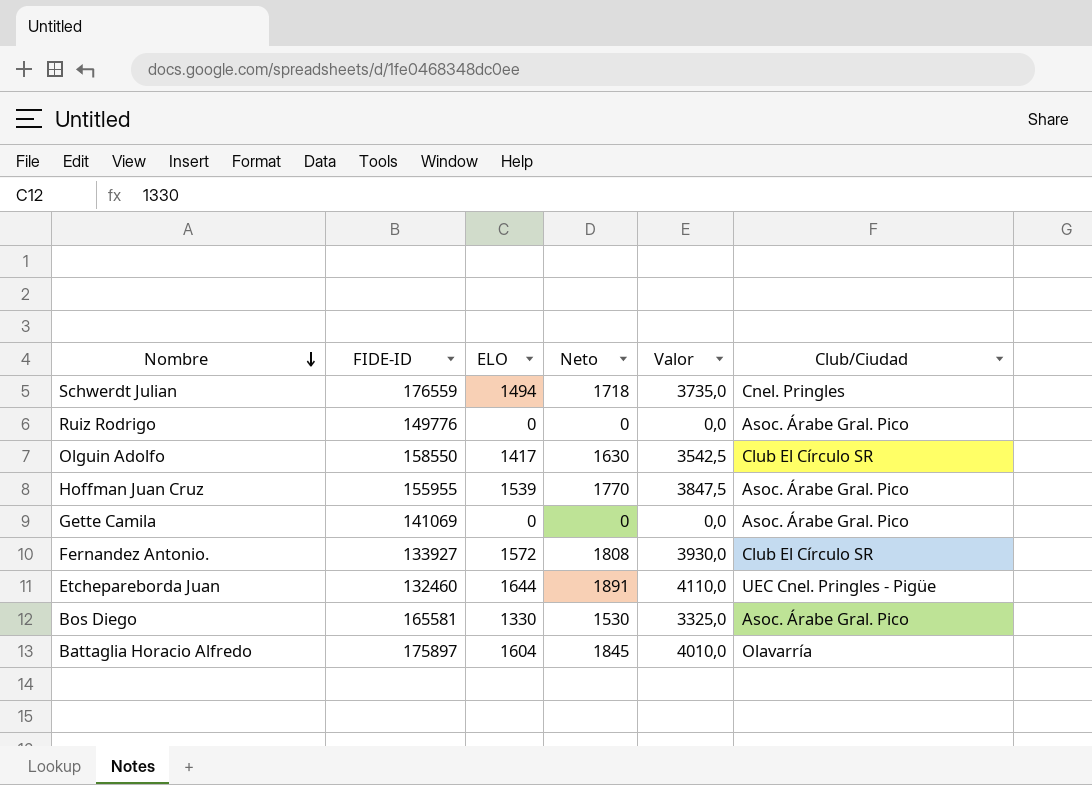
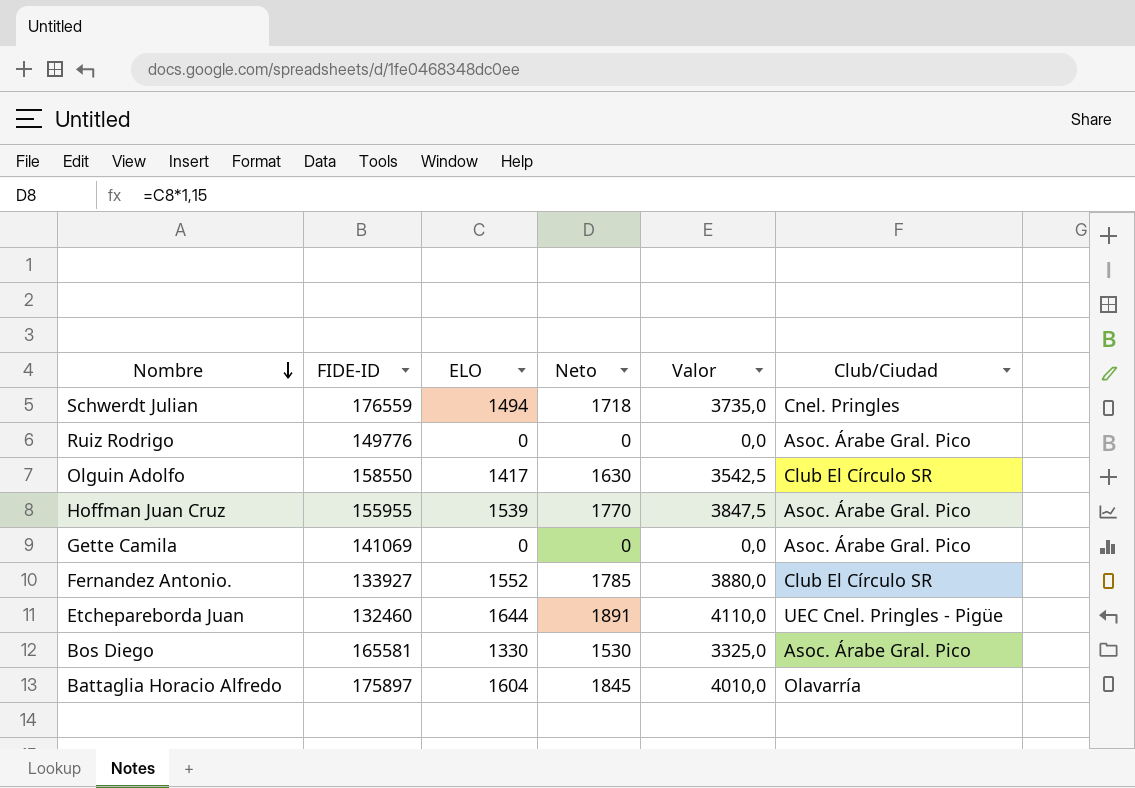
Fernandez Antonio. | ELO: 1572 -> 1552
Fernandez Antonio. | Neto: 1808 -> 1785
Fernandez Antonio. | Valor: 3930,0 -> 3880,0

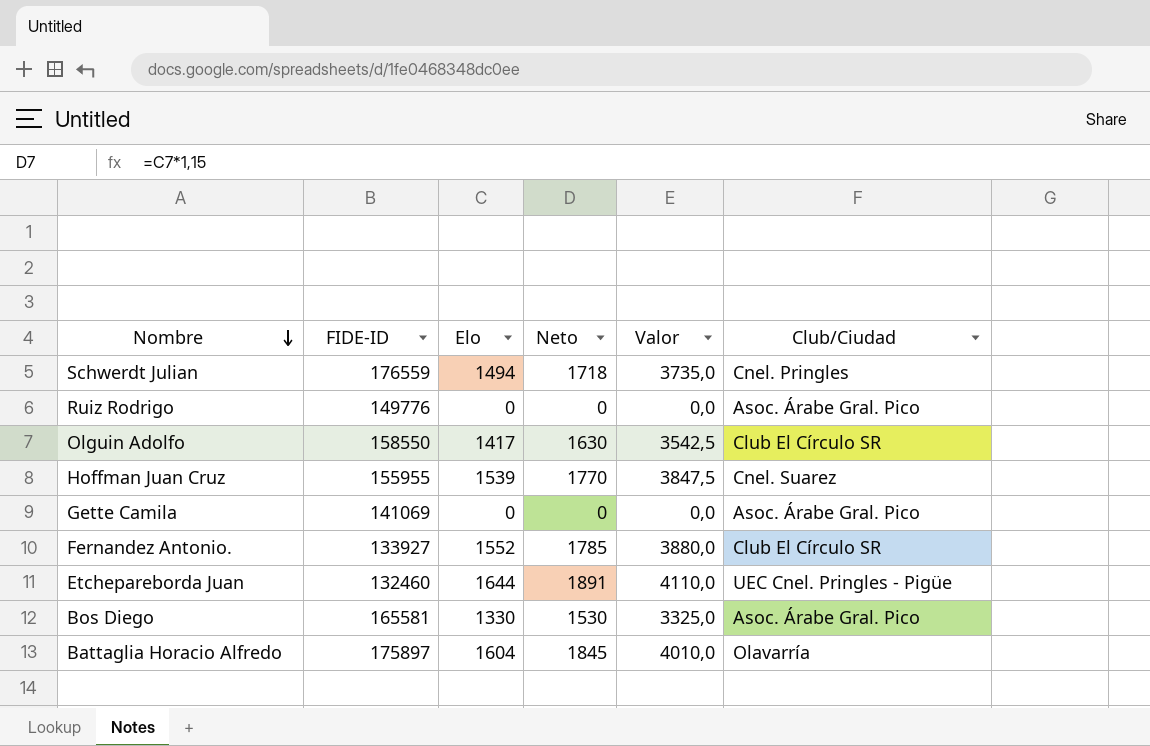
column name: ELO -> Elo
Hoffman Juan Cruz | Club/Ciudad: Asoc. Árabe Gral. Pico -> Cnel. Suarez

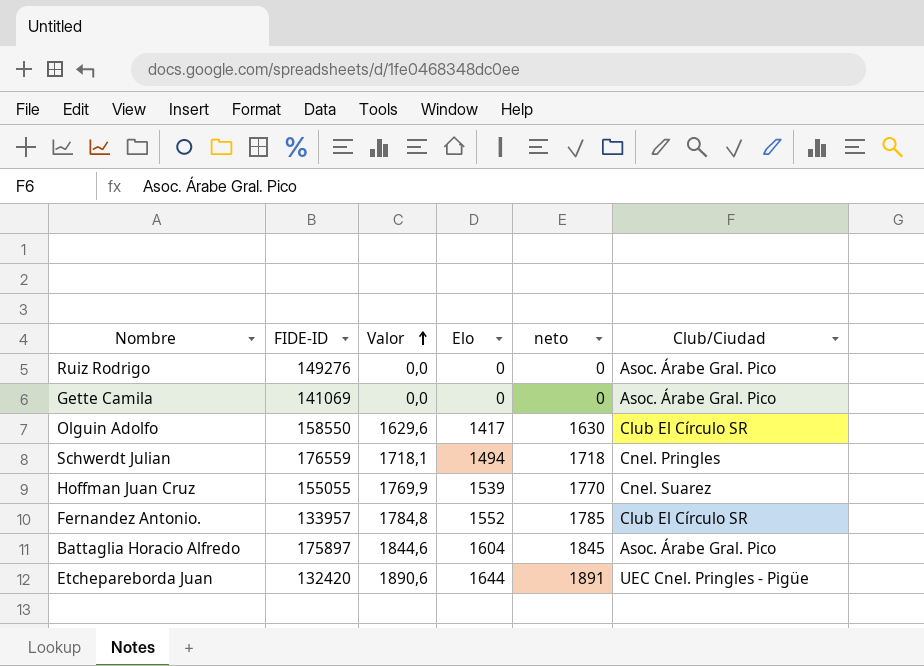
row order: Nombre descending -> Valor ascending
column Valor | formula: [Elo] * 2,5 -> [Elo] * 1,15
column Valor | position: 5 -> 3
column name: Neto -> neto
row Bos Diego: 165581 | 1330 | 1530 | 3325,0 | Asoc. Árabe Gral. Pico -> none
Ruiz Rodrigo | FIDE-ID: 149776 -> 149276
Hoffman Juan Cruz | FIDE-ID: 155955 -> 155055
Fernandez Antonio. | FIDE-ID: 133927 -> 133957
Battaglia Horacio Alfredo | Club/Ciudad: Olavarría -> Asoc. Árabe Gral. Pico
Etchepareborda Juan | FIDE-ID: 132460 -> 132420

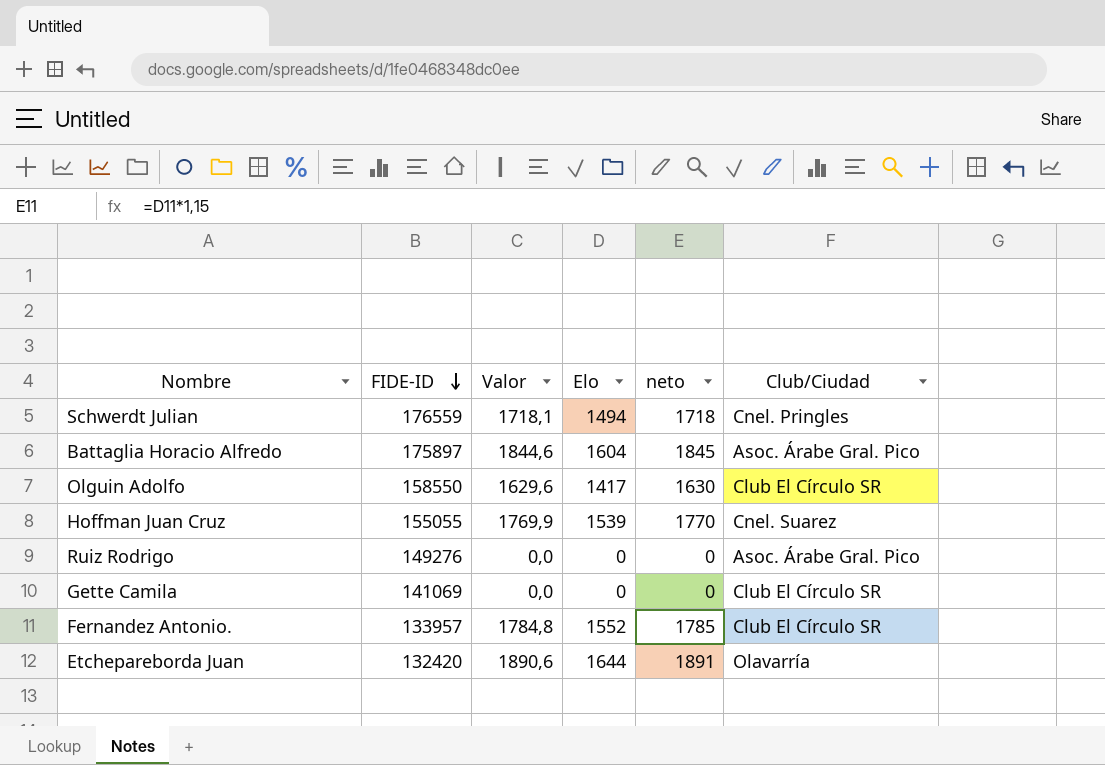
row order: Valor ascending -> FIDE-ID descending
Gette Camila | Club/Ciudad: Asoc. Árabe Gral. Pico -> Club El Círculo SR
Etchepareborda Juan | Club/Ciudad: UEC Cnel. Pringles - Pigüe -> Olavarría

